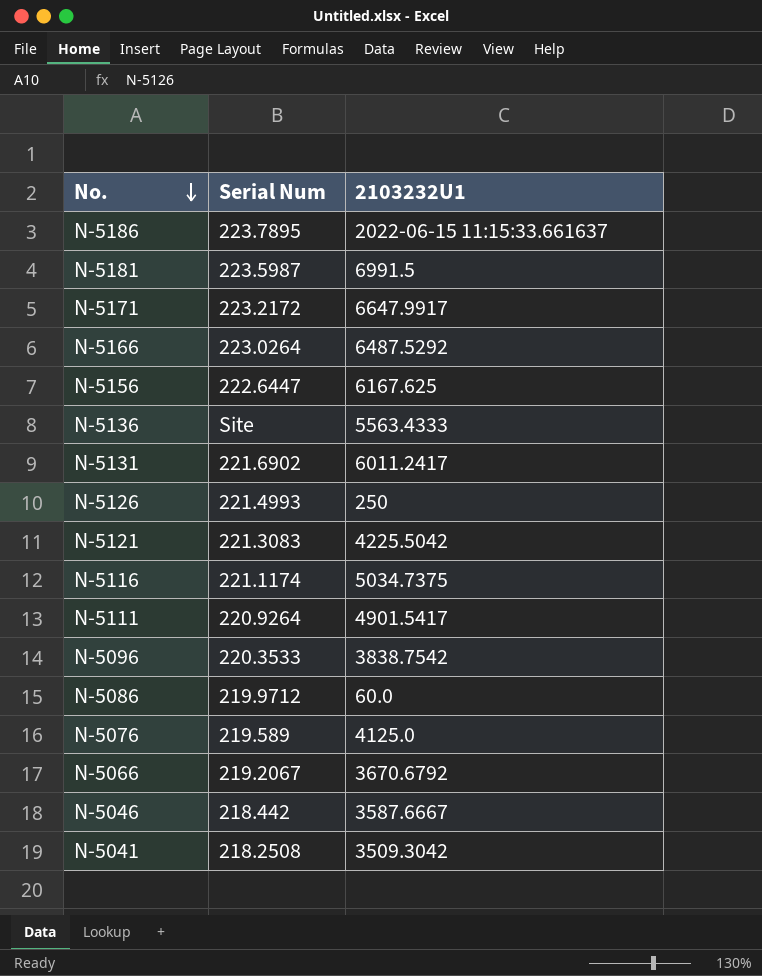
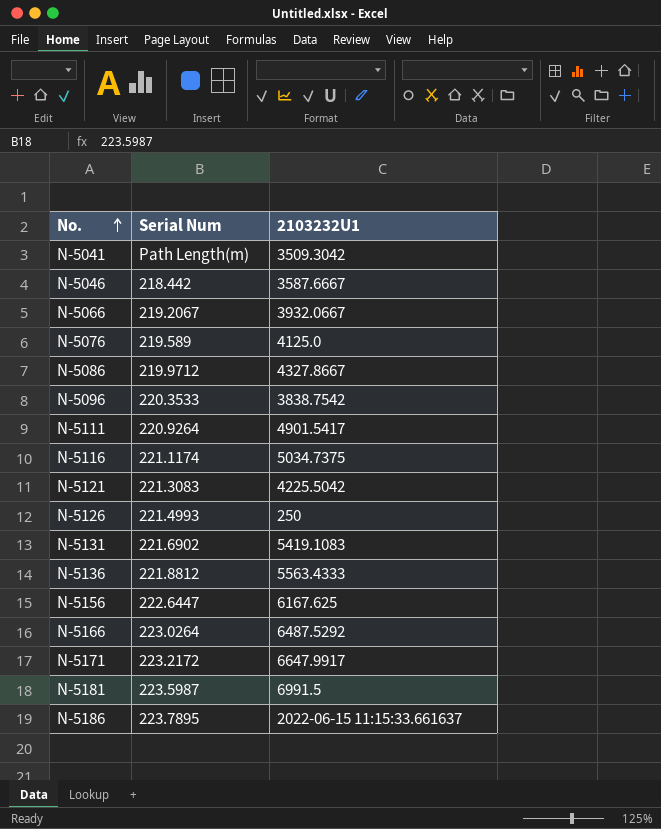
row order: No. descending -> No. ascending
N-5041 | Serial Num: 218.2508 -> Path Length(m)
N-5066 | 2103232U1: 3670.6792 -> 3932.0667
N-5086 | 2103232U1: 60.0 -> 4327.8667
N-5131 | 2103232U1: 6011.2417 -> 5419.1083
N-5136 | Serial Num: Site -> 221.8812

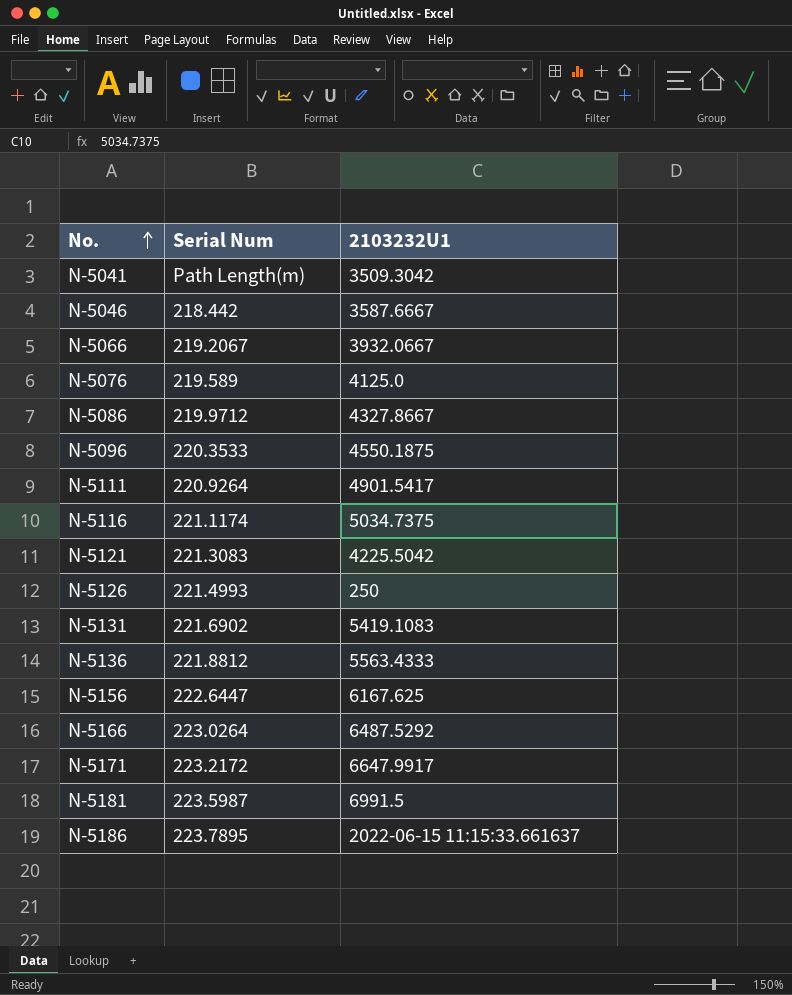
N-5096 | 2103232U1: 3838.7542 -> 4550.1875

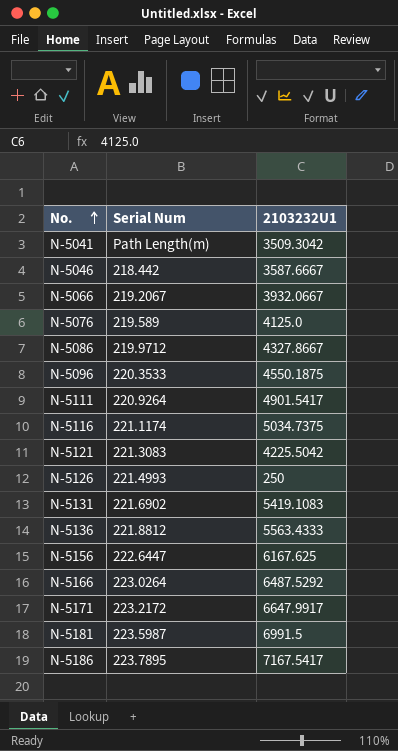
N-5186 | 2103232U1: 2022-06-15 11:15:33.661637 -> 7167.5417

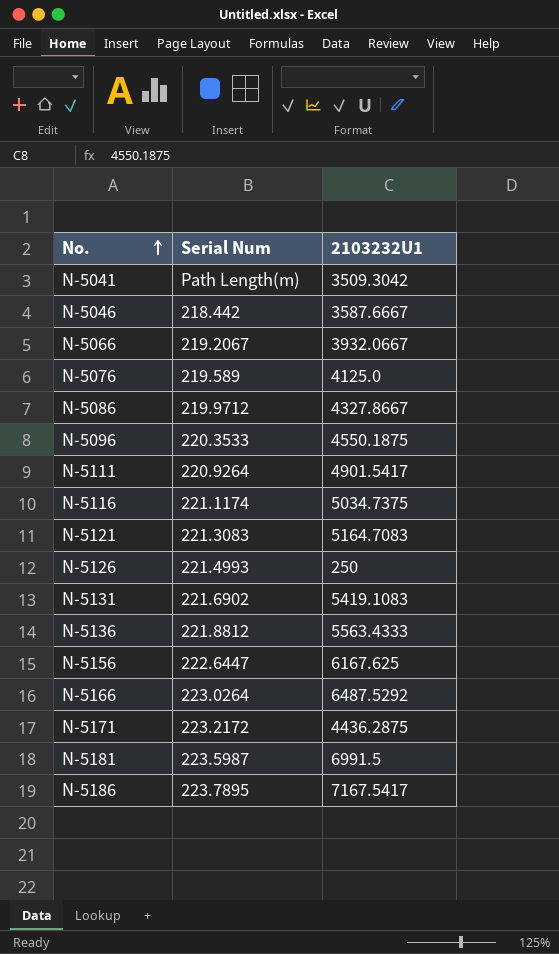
N-5121 | 2103232U1: 4225.5042 -> 5164.7083
N-5171 | 2103232U1: 6647.9917 -> 4436.2875

